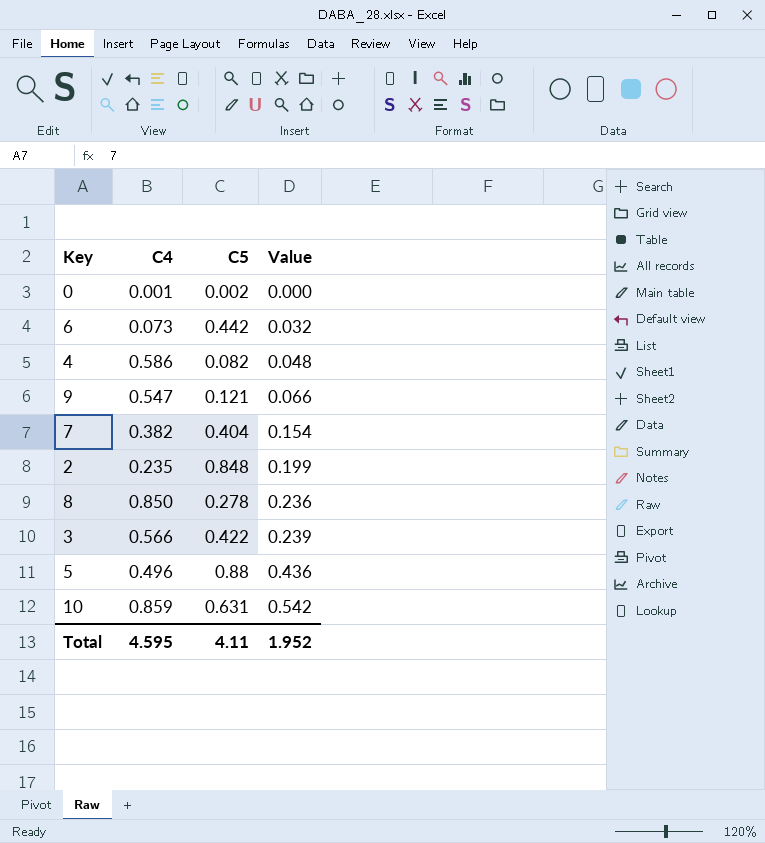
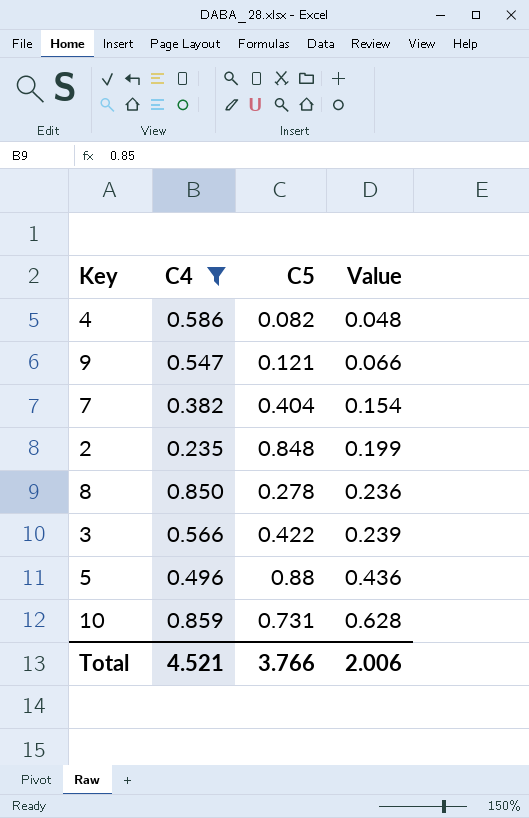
filter: none -> C4 >= 0.235
10 | C5: 0.631 -> 0.731
10 | Value: 0.542 -> 0.628
Total | C4: 4.595 -> 4.521
Total | C5: 4.11 -> 3.766
Total | Value: 1.952 -> 2.006

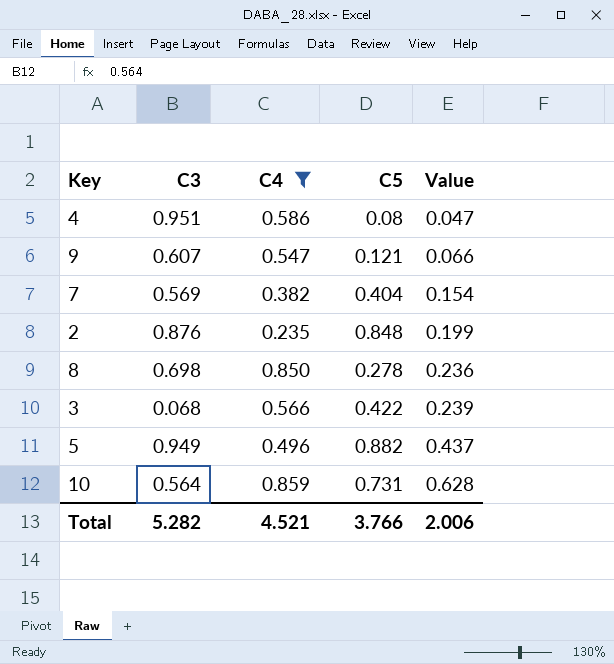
column C3 | position: none -> 2
4 | C5: 0.082 -> 0.08
4 | Value: 0.048 -> 0.047
5 | C5: 0.88 -> 0.882
5 | Value: 0.436 -> 0.437

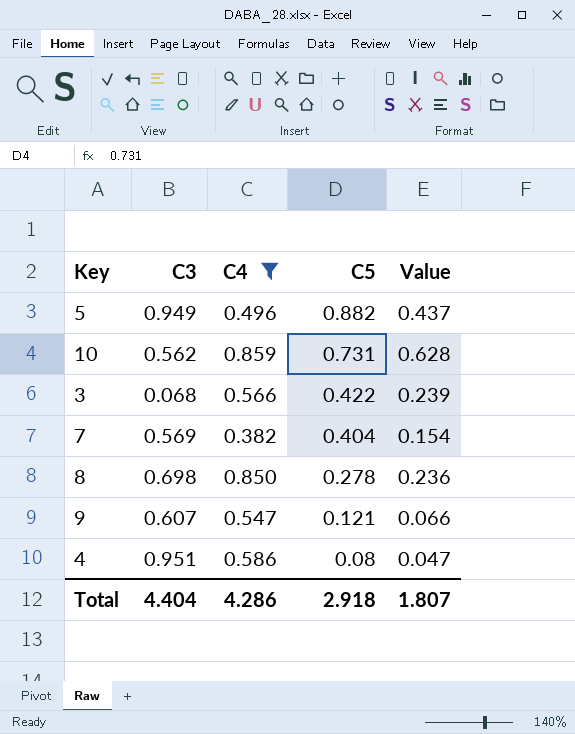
row order: Value ascending -> C5 descending
row 2: 0.876 | 0.235 | 0.848 | 0.199 -> none
10 | C3: 0.564 -> 0.562
Total | C3: 5.282 -> 4.404
Total | C4: 4.521 -> 4.286
Total | C5: 3.766 -> 2.918
Total | Value: 2.006 -> 1.807

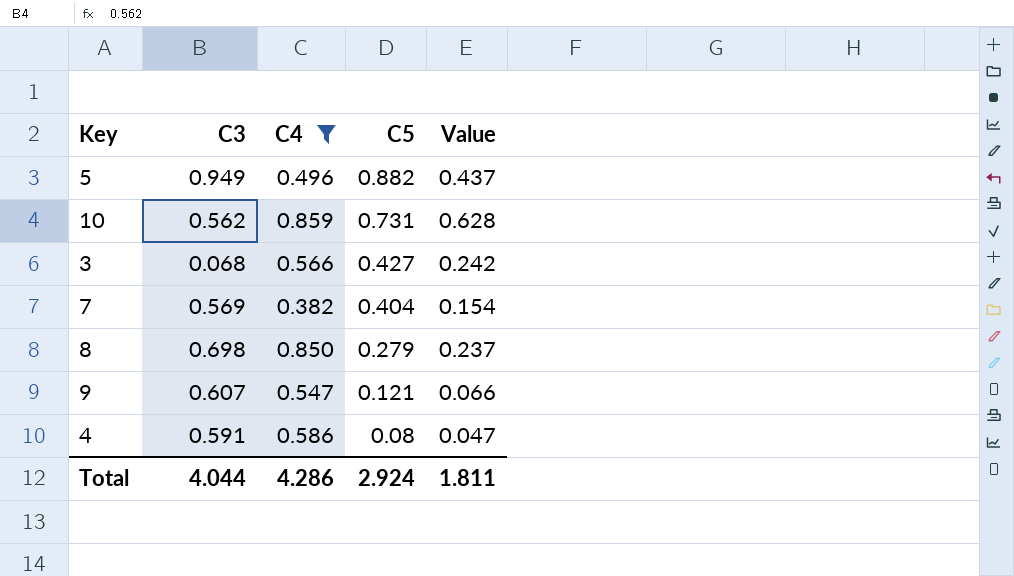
3 | C5: 0.422 -> 0.427
3 | Value: 0.239 -> 0.242
8 | C5: 0.278 -> 0.279
8 | Value: 0.236 -> 0.237
4 | C3: 0.951 -> 0.591
Total | C3: 4.404 -> 4.044
Total | C5: 2.918 -> 2.924
Total | Value: 1.807 -> 1.811

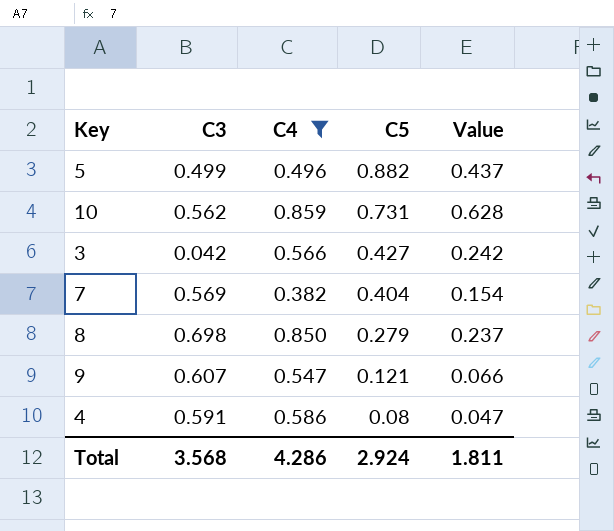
5 | C3: 0.949 -> 0.499
3 | C3: 0.068 -> 0.042
Total | C3: 4.044 -> 3.568

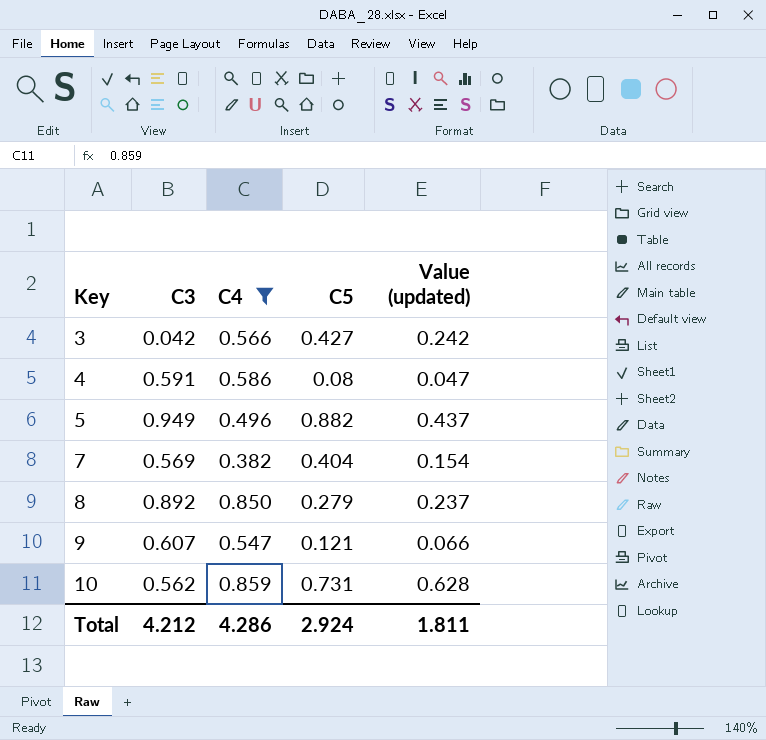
row order: C5 descending -> Key ascending
column name: Value -> Value (updated)
5 | C3: 0.499 -> 0.949
8 | C3: 0.698 -> 0.892
Total | C3: 3.568 -> 4.212

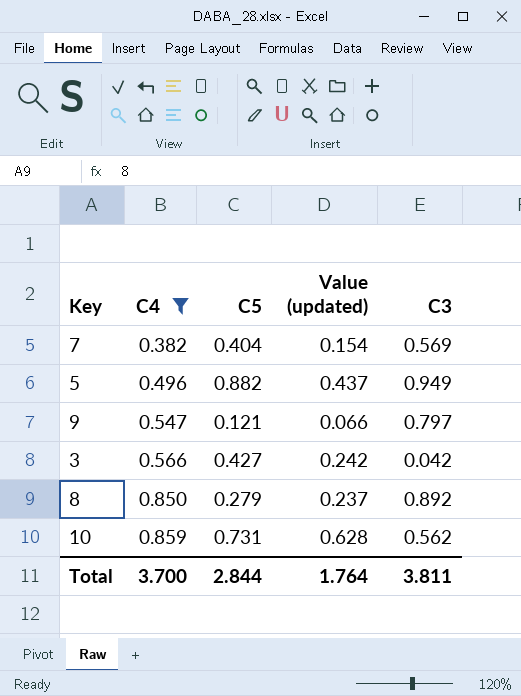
row order: Key ascending -> C4 ascending
column C3 | position: 2 -> 5
row 4: 0.591 | 0.586 | 0.08 | 0.047 -> none
9 | C3: 0.607 -> 0.797
Total | C4: 4.286 -> 3.700
Total | C5: 2.924 -> 2.844
Total | Value (updated): 1.811 -> 1.764
Total | C3: 4.212 -> 3.811

